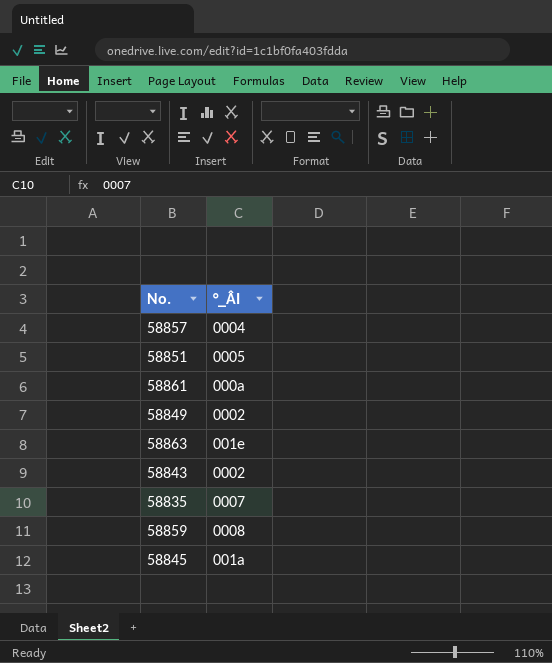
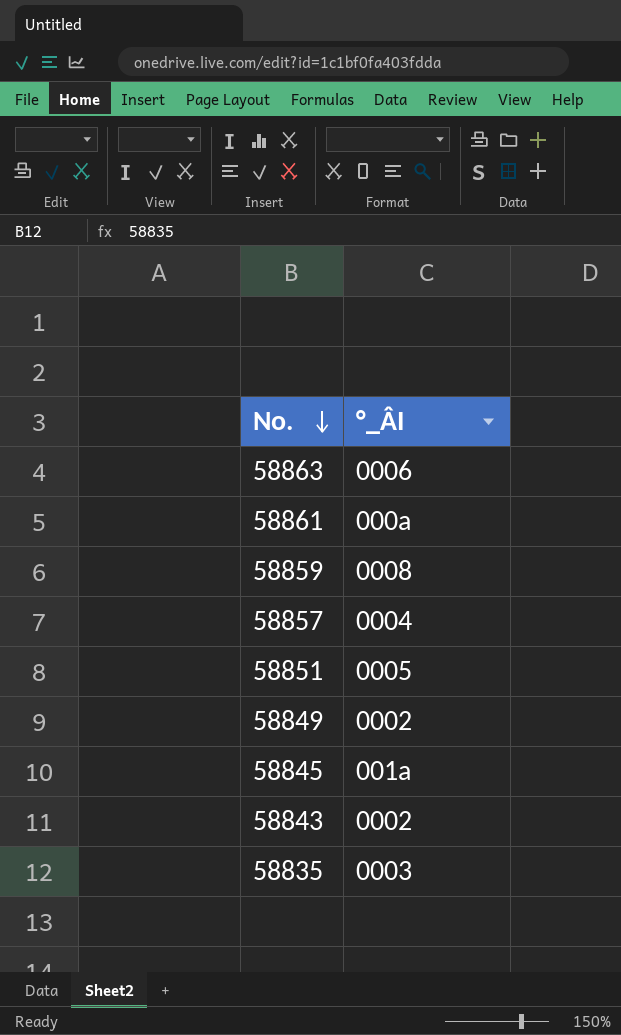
row order: none -> No. descending
58863 | °_ÂI: 001e -> 0006
58835 | °_ÂI: 0007 -> 0003

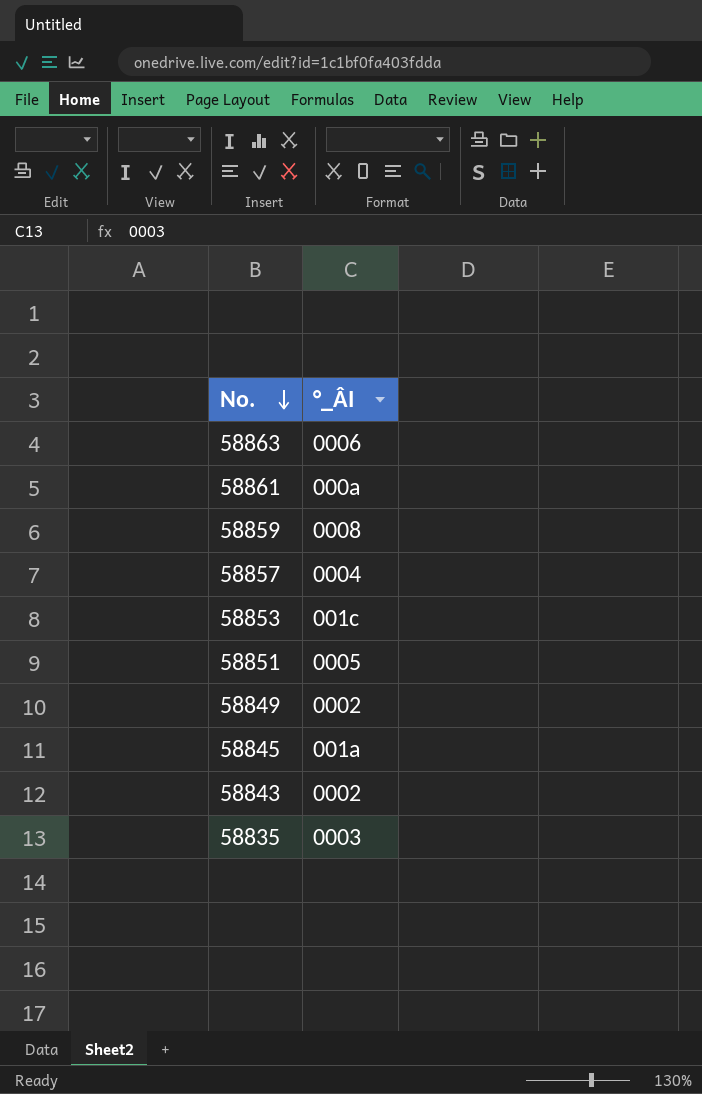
row 58853: none -> 001c

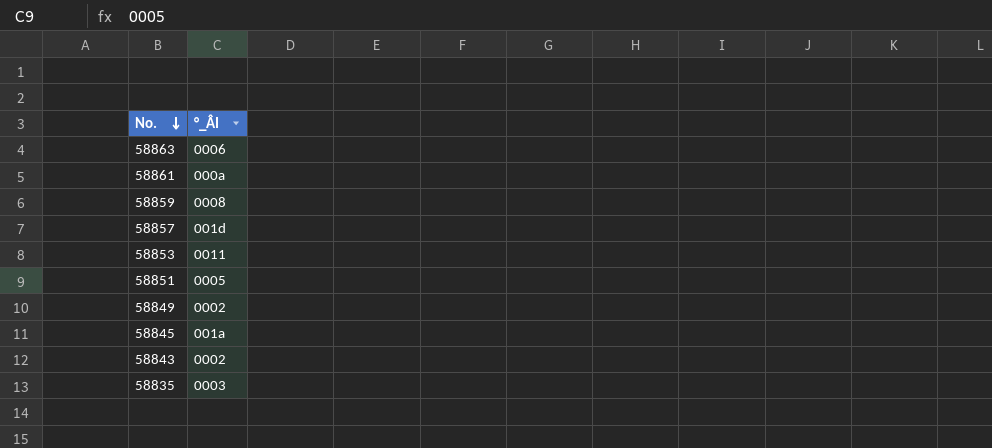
58857 | °_ÂI: 0004 -> 001d
58853 | °_ÂI: 001c -> 0011

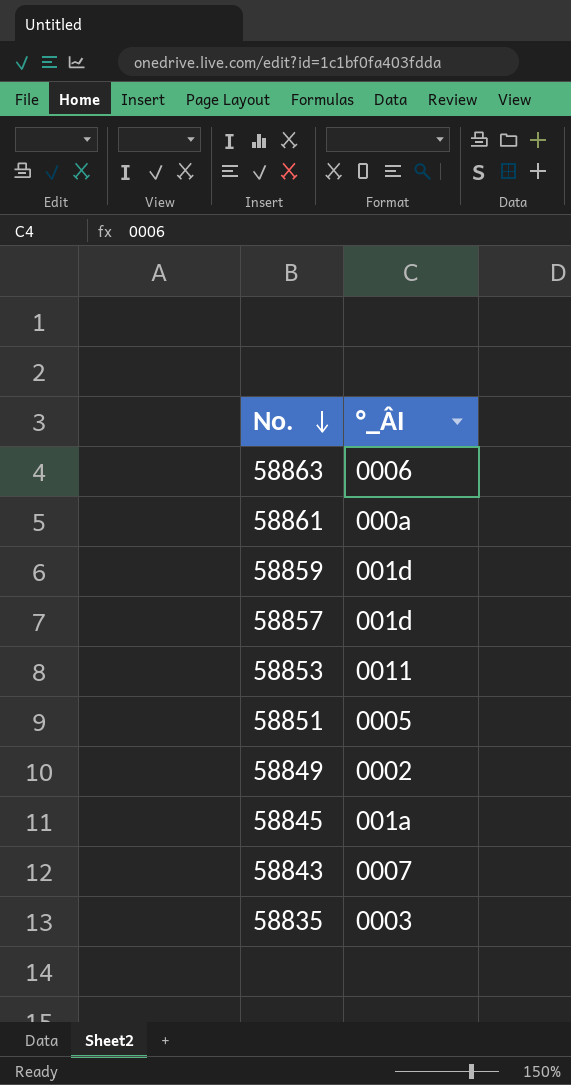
58859 | °_ÂI: 0008 -> 001d
58843 | °_ÂI: 0002 -> 0007

